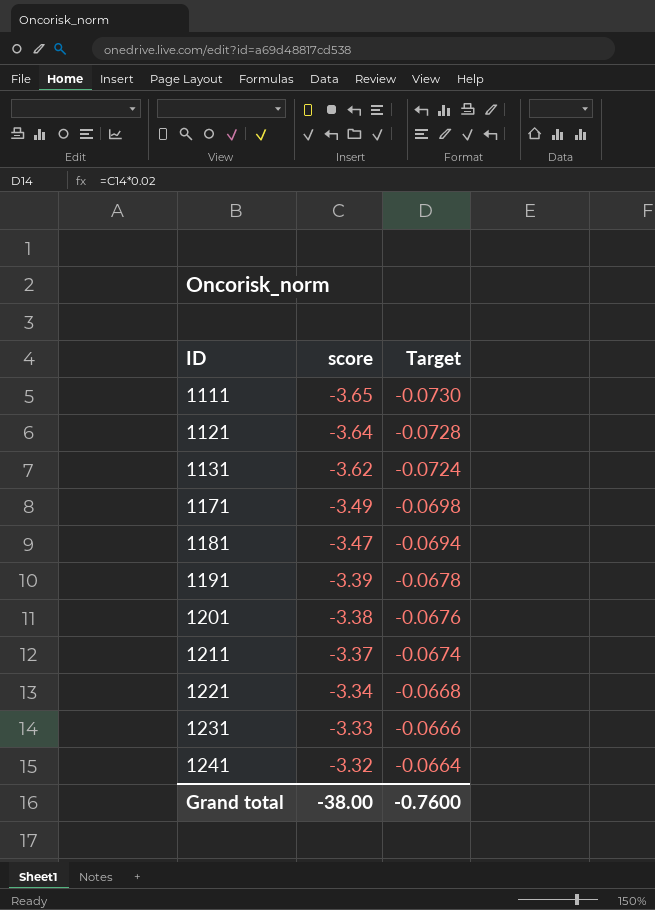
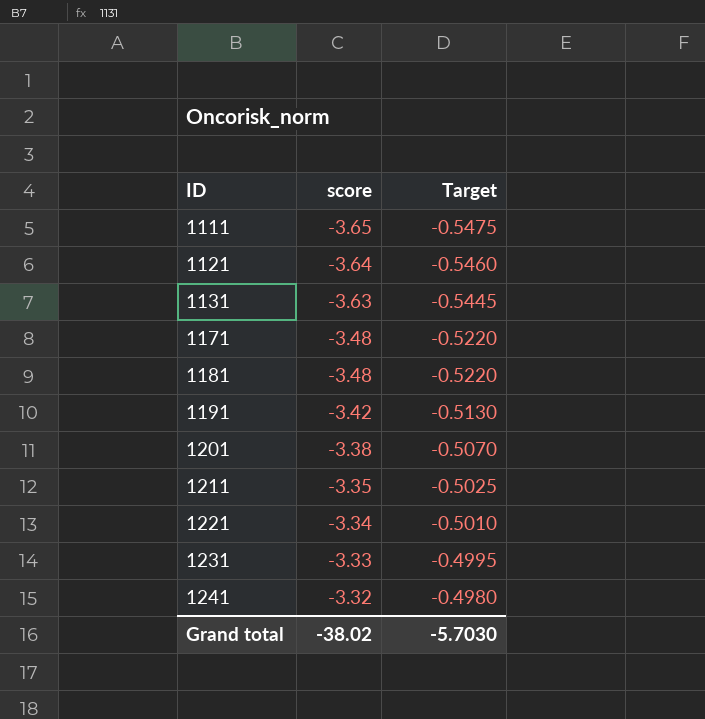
column Target | formula: [score] * 0.02 -> [score] * 0.15
1131 | score: -3.62 -> -3.63
1171 | score: -3.49 -> -3.48
1181 | score: -3.47 -> -3.48
1191 | score: -3.39 -> -3.42
1211 | score: -3.37 -> -3.35
Grand total | score: -38.00 -> -38.02
Grand total | Target: -0.7600 -> -5.7030

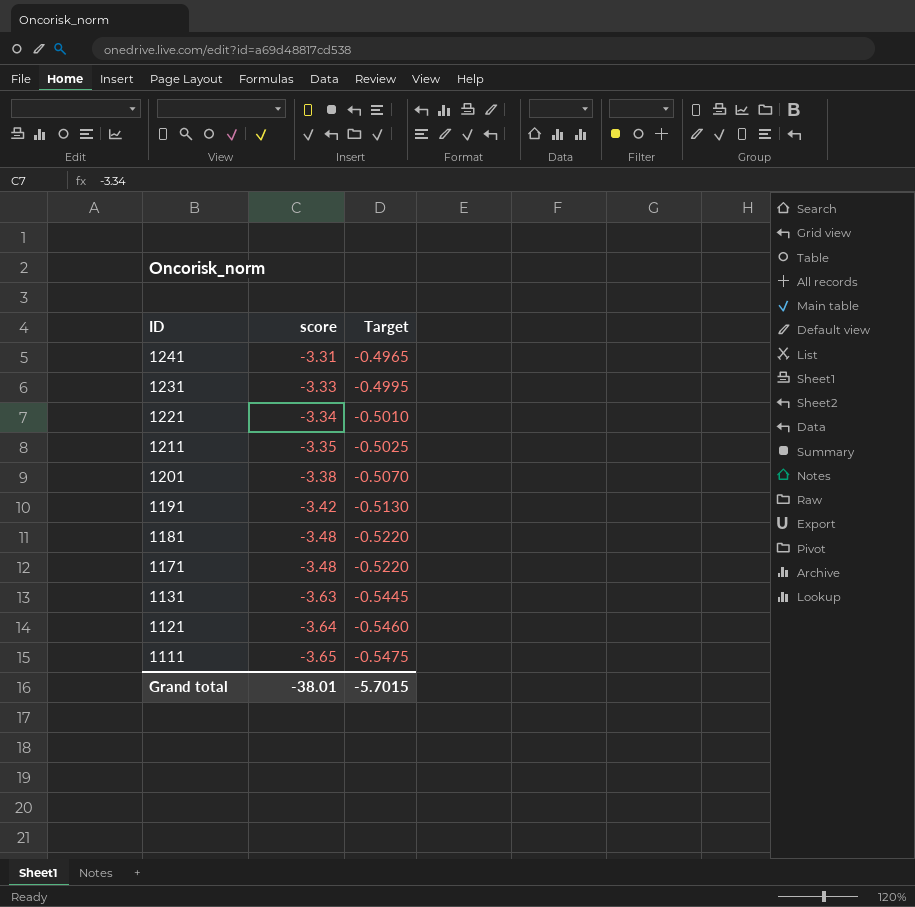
row order: ID ascending -> ID descending
1241 | score: -3.32 -> -3.31
1241 | Target: -0.4980 -> -0.4965
Grand total | score: -38.02 -> -38.01
Grand total | Target: -5.7030 -> -5.7015

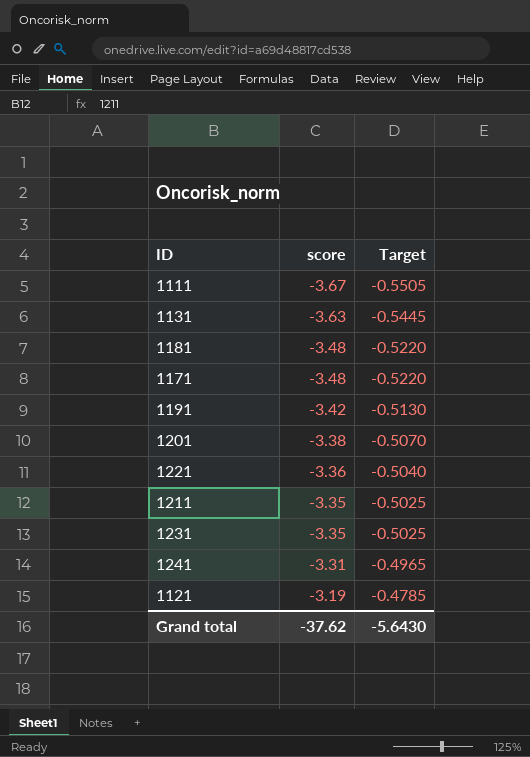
row order: ID descending -> score ascending
1111 | score: -3.65 -> -3.67
1111 | Target: -0.5475 -> -0.5505
1221 | score: -3.34 -> -3.36
1221 | Target: -0.5010 -> -0.5040
1231 | score: -3.33 -> -3.35
1231 | Target: -0.4995 -> -0.5025
1121 | score: -3.64 -> -3.19
1121 | Target: -0.5460 -> -0.4785
Grand total | score: -38.01 -> -37.62
Grand total | Target: -5.7015 -> -5.6430

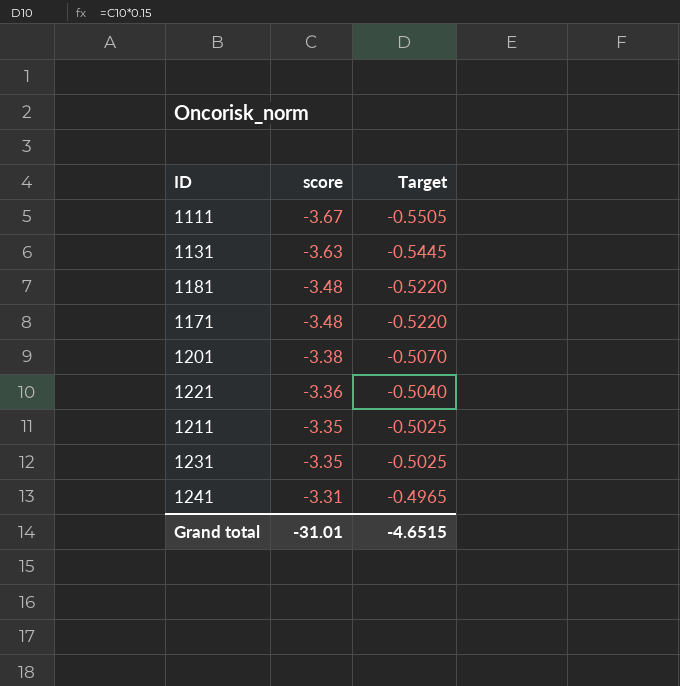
row 1191: -3.42 | -0.5130 -> none
row 1121: -3.19 | -0.4785 -> none
Grand total | score: -37.62 -> -31.01
Grand total | Target: -5.6430 -> -4.6515

